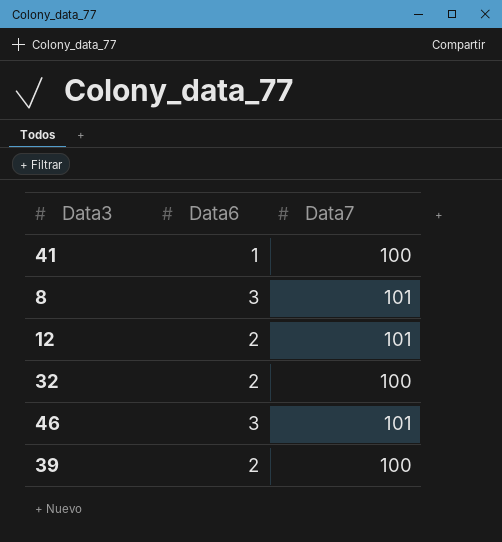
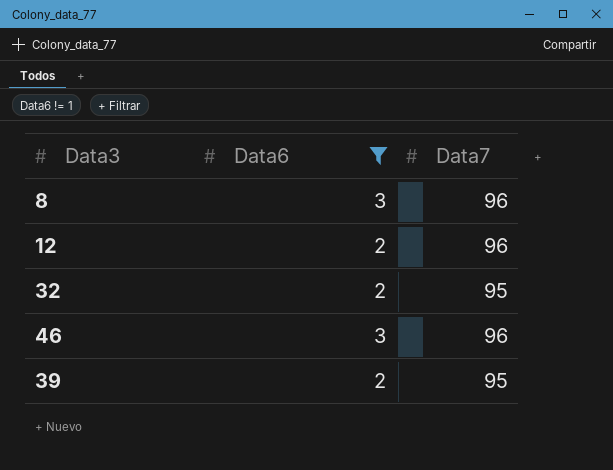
filter: none -> Data6 != 1
8 | Data7: 101 -> 96
12 | Data7: 101 -> 96
32 | Data7: 100 -> 95
46 | Data7: 101 -> 96
39 | Data7: 100 -> 95

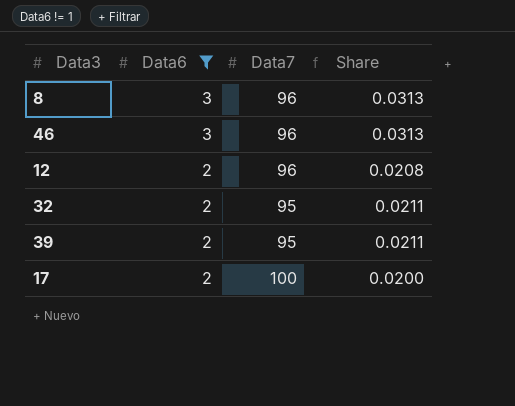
row order: none -> Data6 descending
column Share | formula: none -> [Data6] / [Data7]
row 17: none -> 2 | 100 | 0.0200

